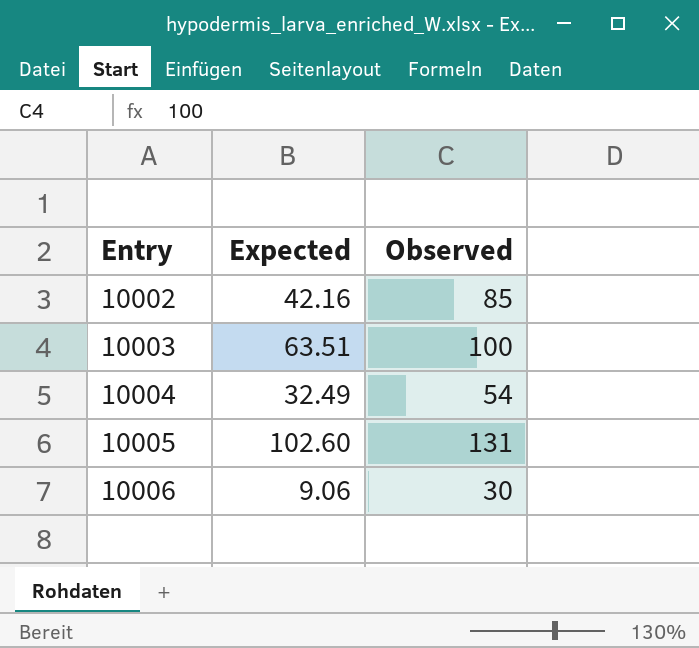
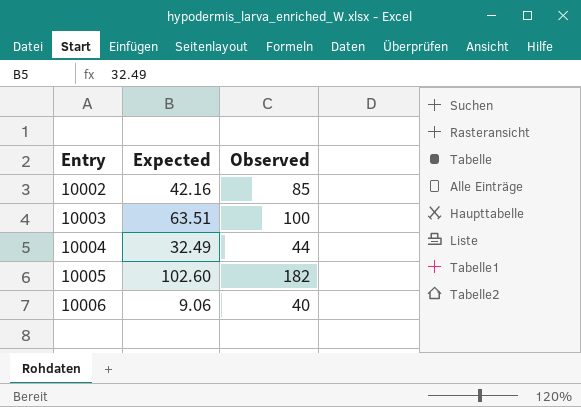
10004 | Observed: 54 -> 44
10005 | Observed: 131 -> 182
10006 | Observed: 30 -> 40

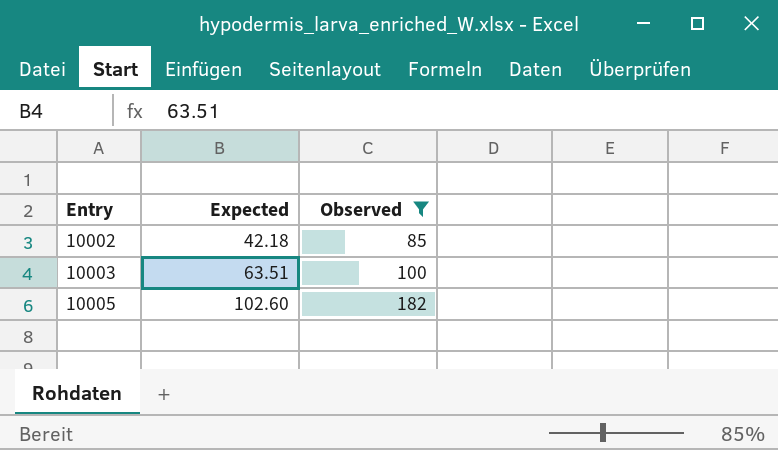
filter: none -> Observed >= 85
10002 | Expected: 42.16 -> 42.18

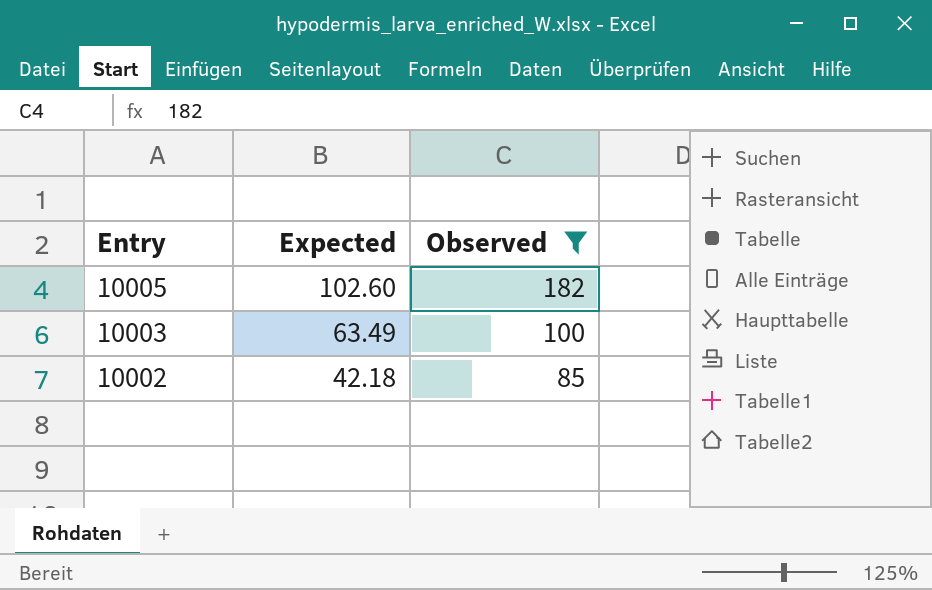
row order: Entry ascending -> Entry descending
10003 | Expected: 63.51 -> 63.49

